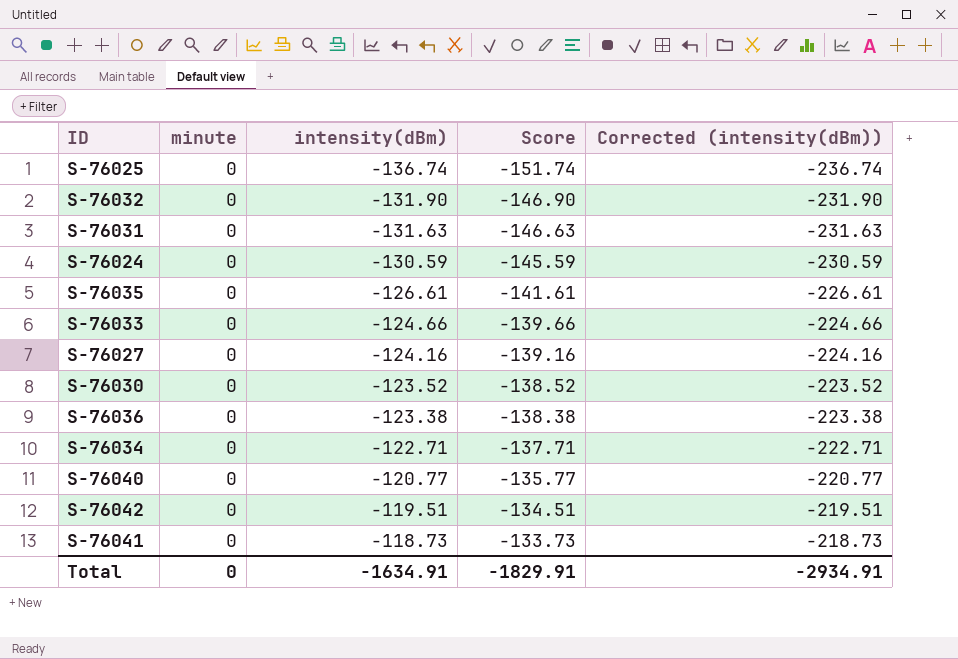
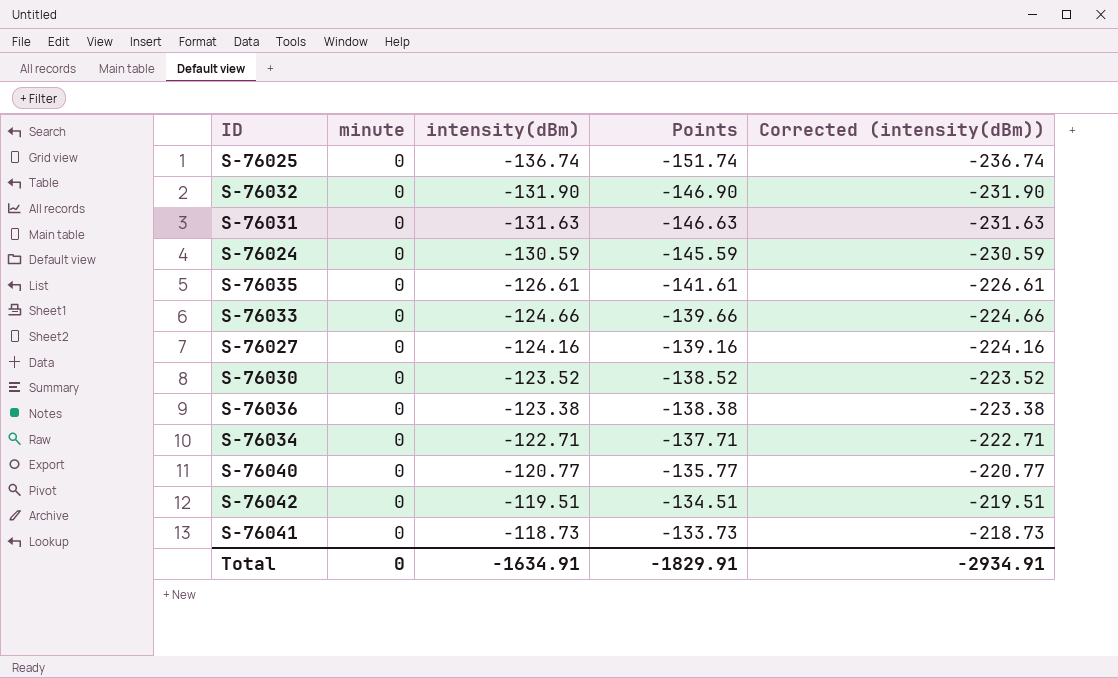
column name: Score -> Points

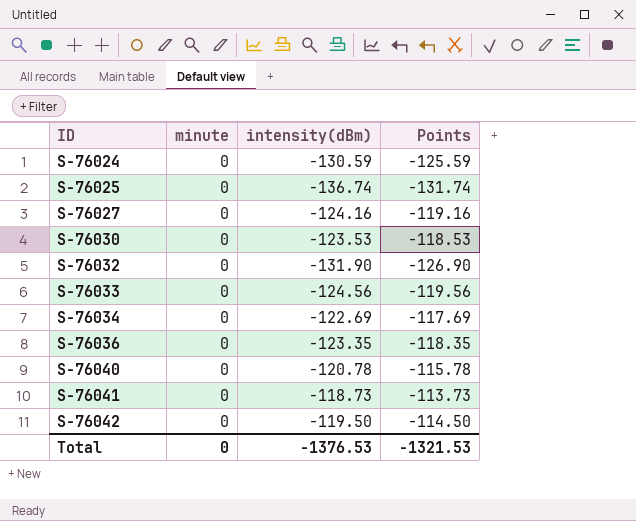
row order: intensity(dBm) ascending -> ID ascending
column Corrected (intensity(dBm)) | formula: [intensity(dBm)] - 100 -> none
column Points | formula: [intensity(dBm)] - 15 -> [intensity(dBm)] + 5
row S-76031: 0 | -131.63 | -146.63 | -231.63 -> none
row S-76035: 0 | -126.61 | -141.61 | -226.61 -> none
S-76030 | intensity(dBm): -123.52 -> -123.53
S-76033 | intensity(dBm): -124.66 -> -124.56
S-76034 | intensity(dBm): -122.71 -> -122.69
S-76036 | intensity(dBm): -123.38 -> -123.35
S-76040 | intensity(dBm): -120.77 -> -120.78
S-76042 | intensity(dBm): -119.51 -> -119.50
Total | intensity(dBm): -1634.91 -> -1376.53
Total | Points: -1829.91 -> -1321.53

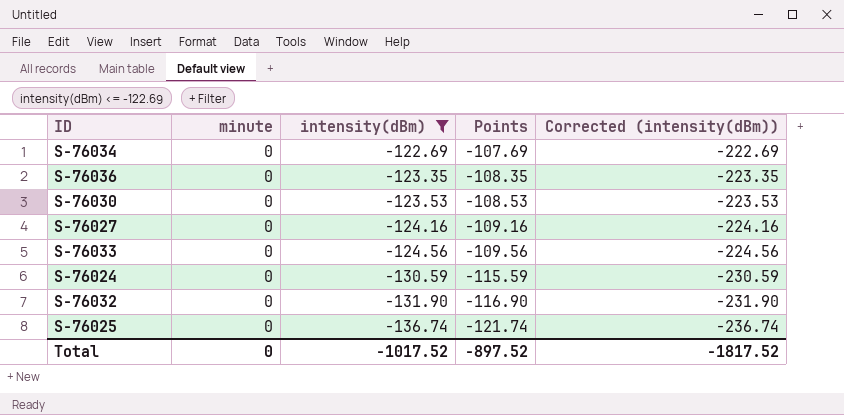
filter: none -> intensity(dBm) <= -122.69
row order: ID ascending -> intensity(dBm) descending
column Points | formula: [intensity(dBm)] + 5 -> [intensity(dBm)] + 15
column Corrected (intensity(dBm)) | formula: none -> [intensity(dBm)] - 100
Total | intensity(dBm): -1376.53 -> -1017.52
Total | Points: -1321.53 -> -897.52

